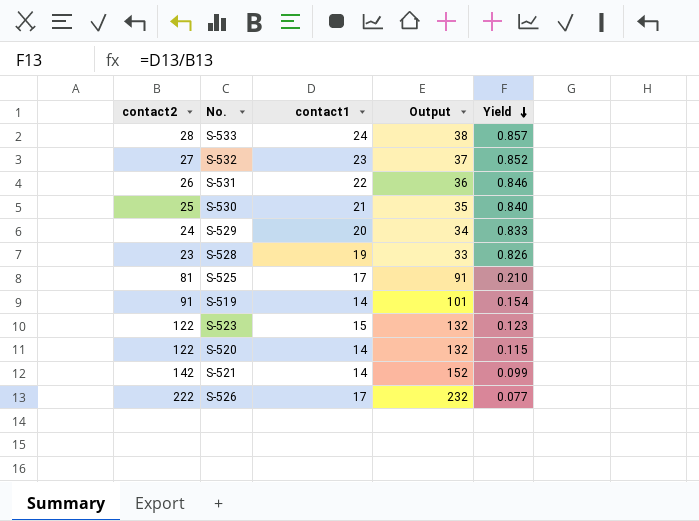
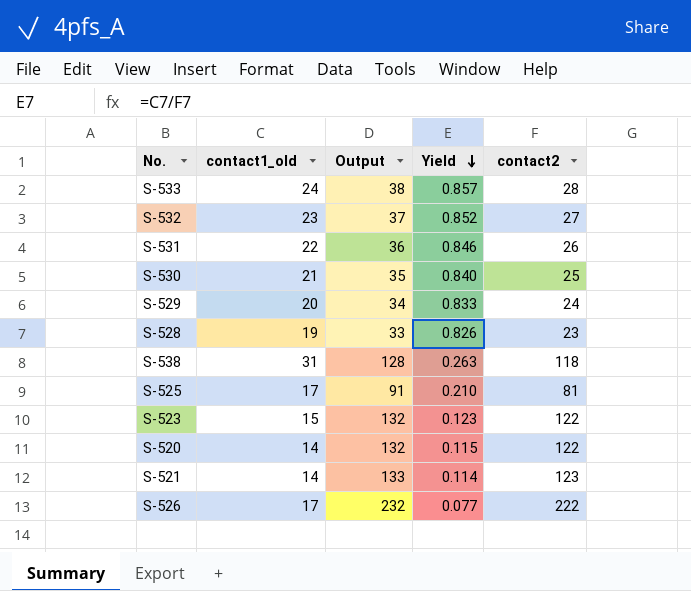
column name: contact1 -> contact1_old
column contact2 | position: 1 -> 5
row S-519: 91 | 14 | 101 | 0.154 -> none
row S-538: none -> 31 | 128 | 0.263 | 118
S-521 | Output: 152 -> 133
S-521 | Yield: 0.099 -> 0.114
S-521 | contact2: 142 -> 123

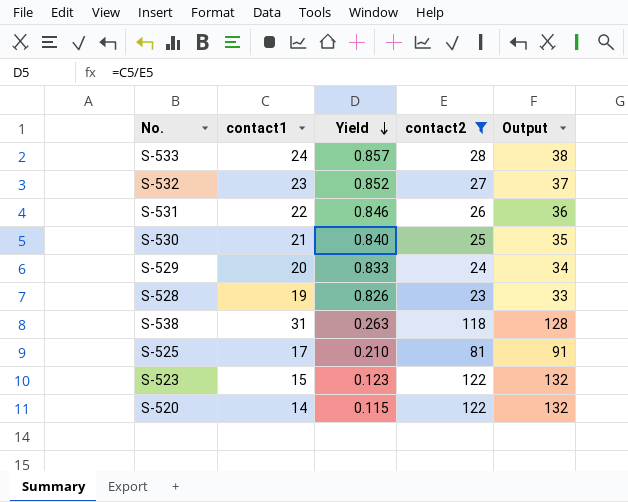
filter: none -> contact2 <= 122
column name: contact1_old -> contact1
column Output | position: 3 -> 5

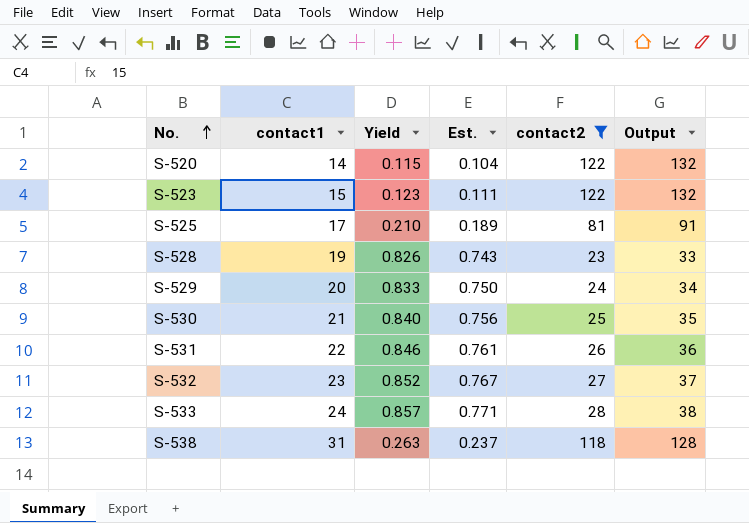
row order: Yield descending -> No. ascending
column Est. | formula: none -> [Yield] * 0.9

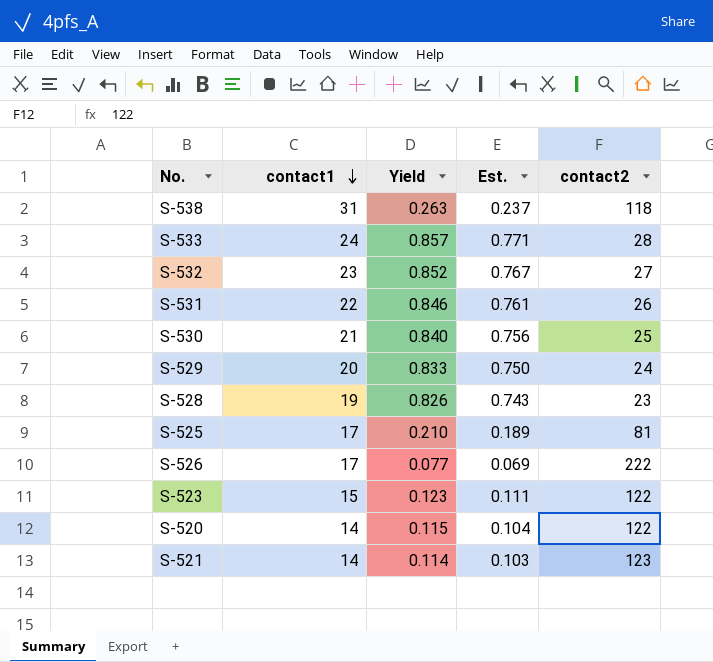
filter: contact2 <= 122 -> none
row order: No. ascending -> contact1 descending
column Output | formula: [contact2] + 10 -> none

